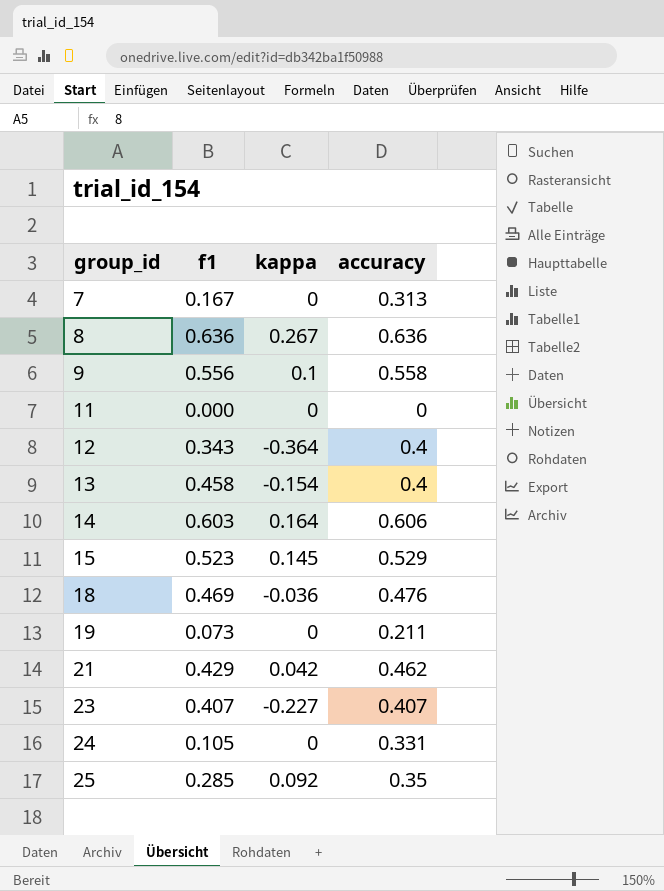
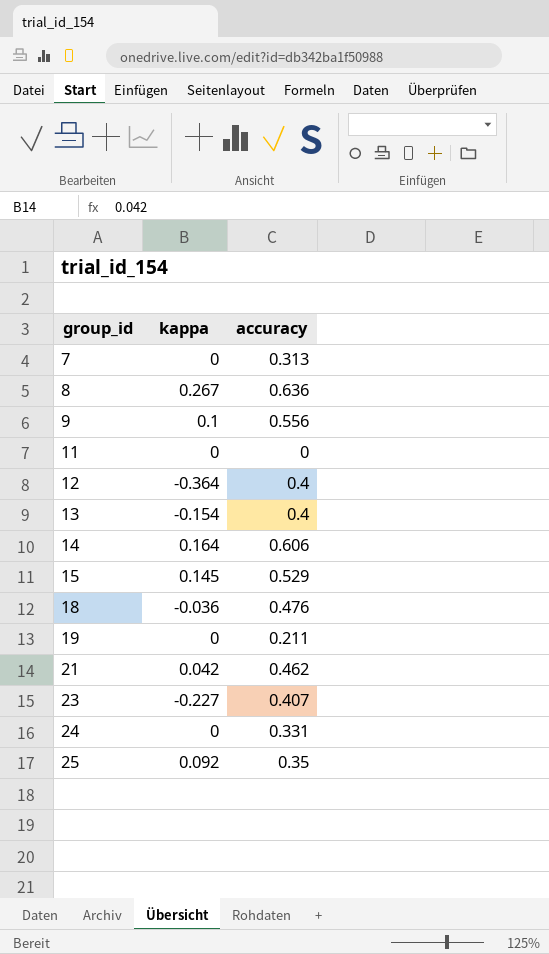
column f1 | position: 2 -> none
9 | accuracy: 0.558 -> 0.556

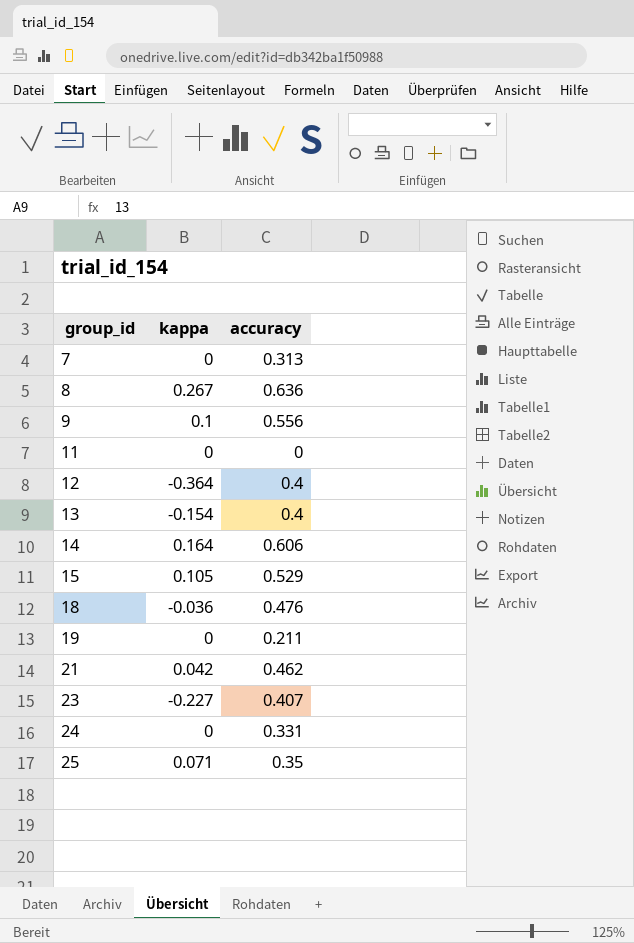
15 | kappa: 0.145 -> 0.105
25 | kappa: 0.092 -> 0.071

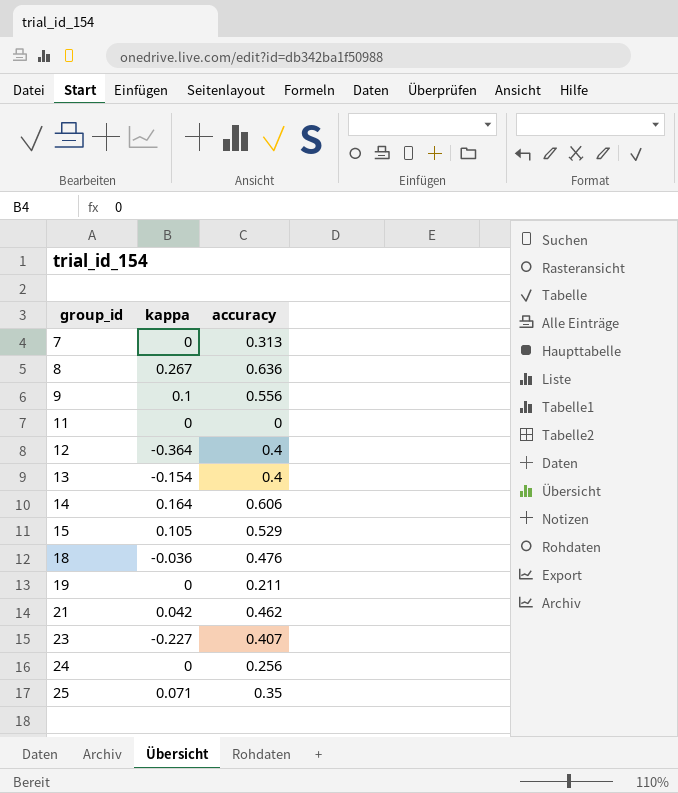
24 | accuracy: 0.331 -> 0.256

